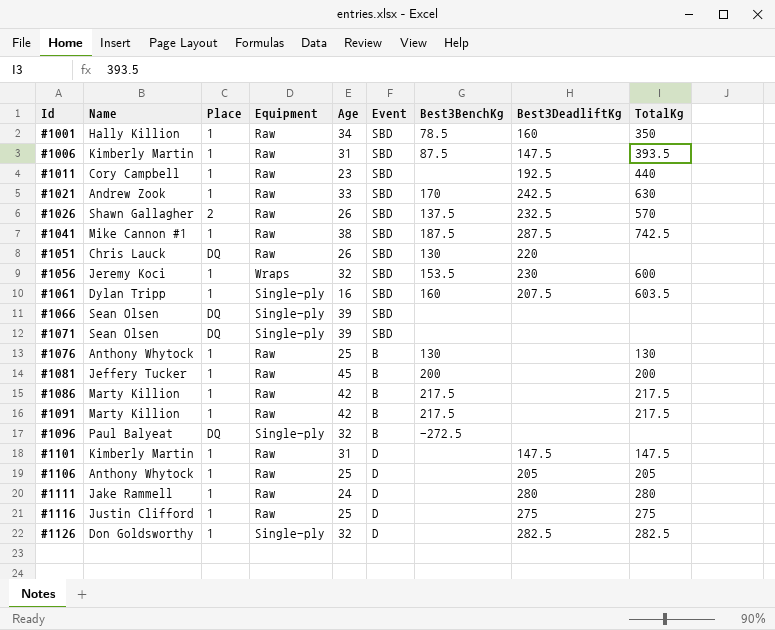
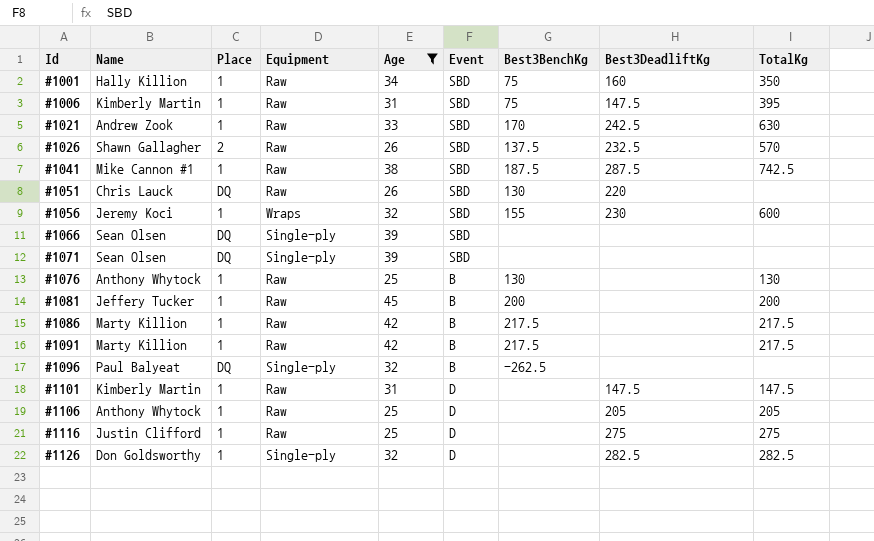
filter: none -> Age >= 25
#1001 | Best3BenchKg: 78.5 -> 75
#1006 | Best3BenchKg: 87.5 -> 75
#1006 | TotalKg: 393.5 -> 395
#1056 | Best3BenchKg: 153.5 -> 155
#1096 | Best3BenchKg: -272.5 -> -262.5

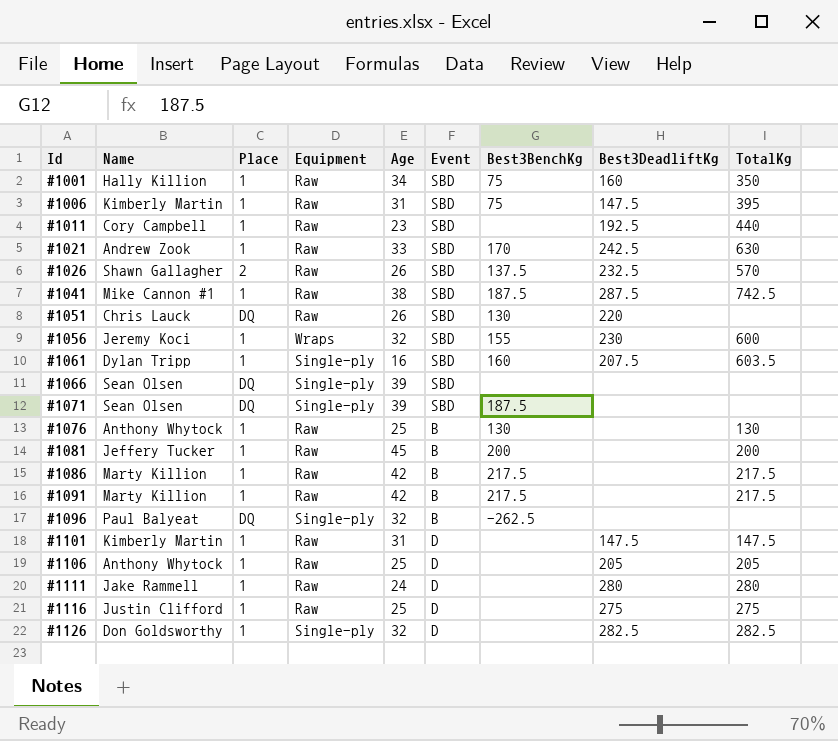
filter: Age >= 25 -> none
#1071 | Best3BenchKg: none -> 187.5

